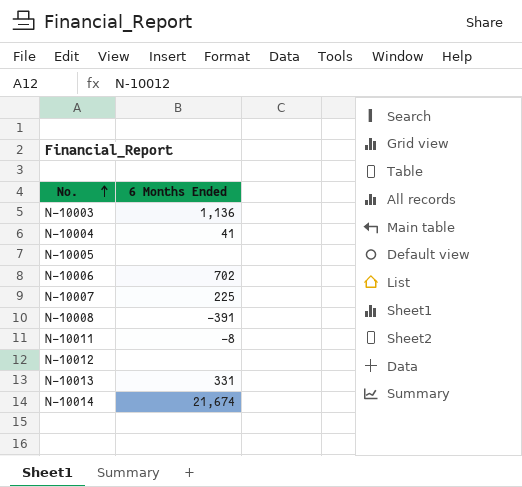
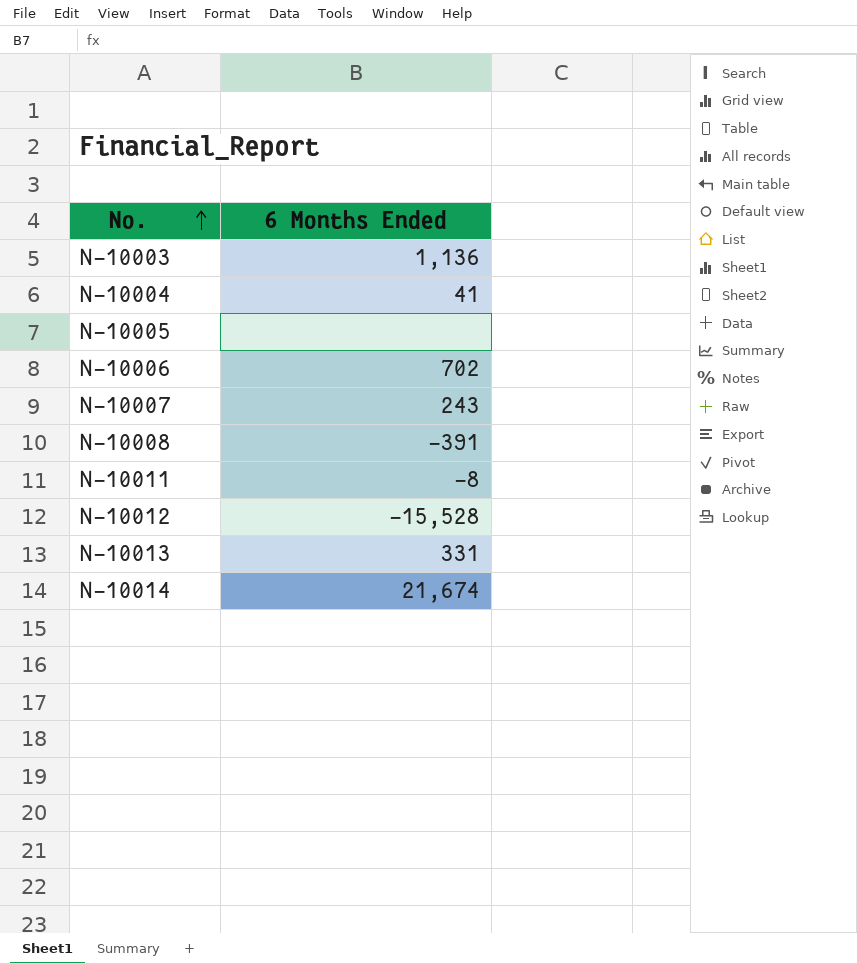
N-10007 | 6 Months Ended: 225 -> 243
N-10012 | 6 Months Ended: none -> -15,528

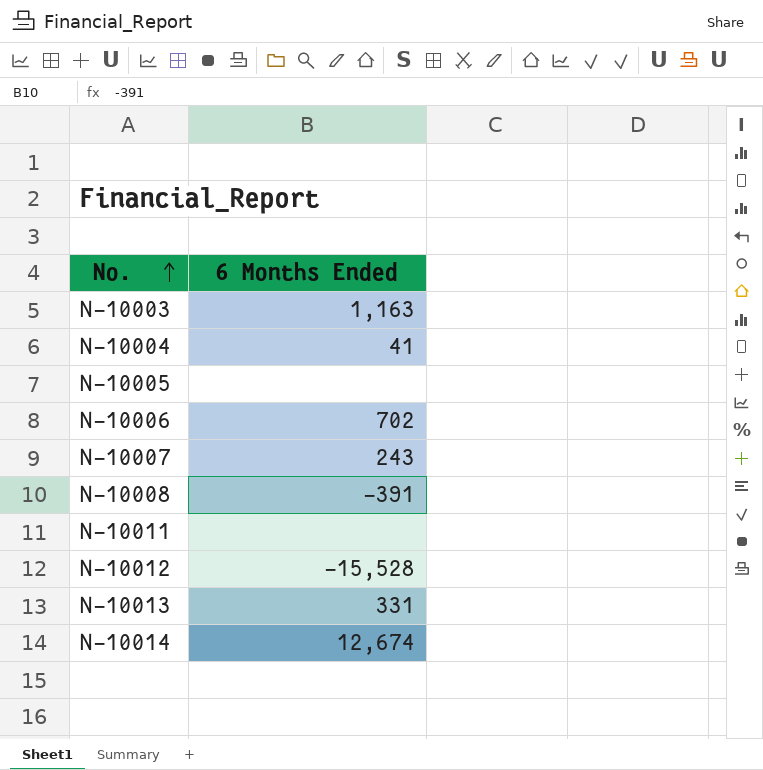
N-10003 | 6 Months Ended: 1,136 -> 1,163
N-10011 | 6 Months Ended: -8 -> none
N-10014 | 6 Months Ended: 21,674 -> 12,674

